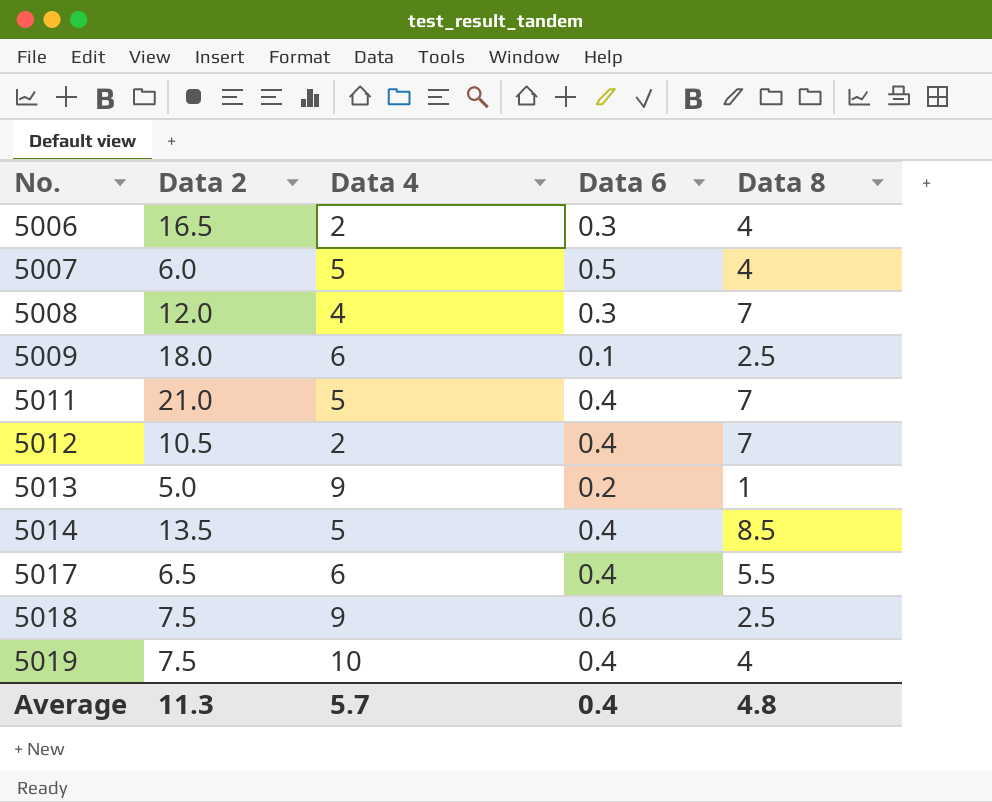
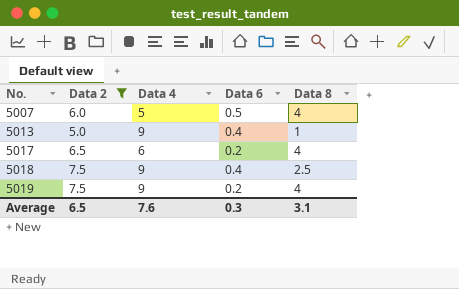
filter: none -> Data 2 <= 7.5
5013 | Data 6: 0.2 -> 0.4
5017 | Data 6: 0.4 -> 0.2
5017 | Data 8: 5.5 -> 4
5018 | Data 6: 0.6 -> 0.4
5019 | Data 4: 10 -> 9
5019 | Data 6: 0.4 -> 0.2
Average | Data 2: 11.3 -> 6.5
Average | Data 4: 5.7 -> 7.6
Average | Data 6: 0.4 -> 0.3
Average | Data 8: 4.8 -> 3.1

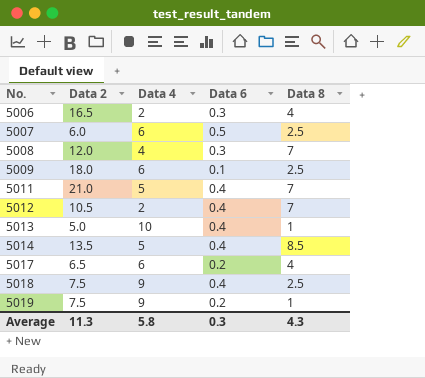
filter: Data 2 <= 7.5 -> none
5007 | Data 4: 5 -> 6
5007 | Data 8: 4 -> 2.5
5013 | Data 4: 9 -> 10
5019 | Data 8: 4 -> 1
Average | Data 2: 6.5 -> 11.3
Average | Data 4: 7.6 -> 5.8
Average | Data 8: 3.1 -> 4.3

